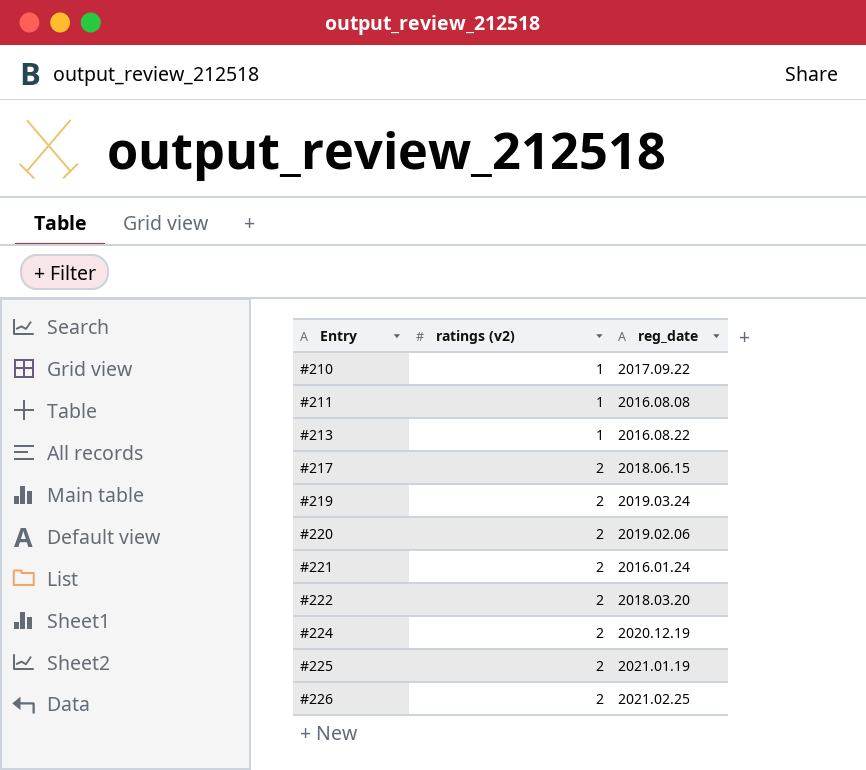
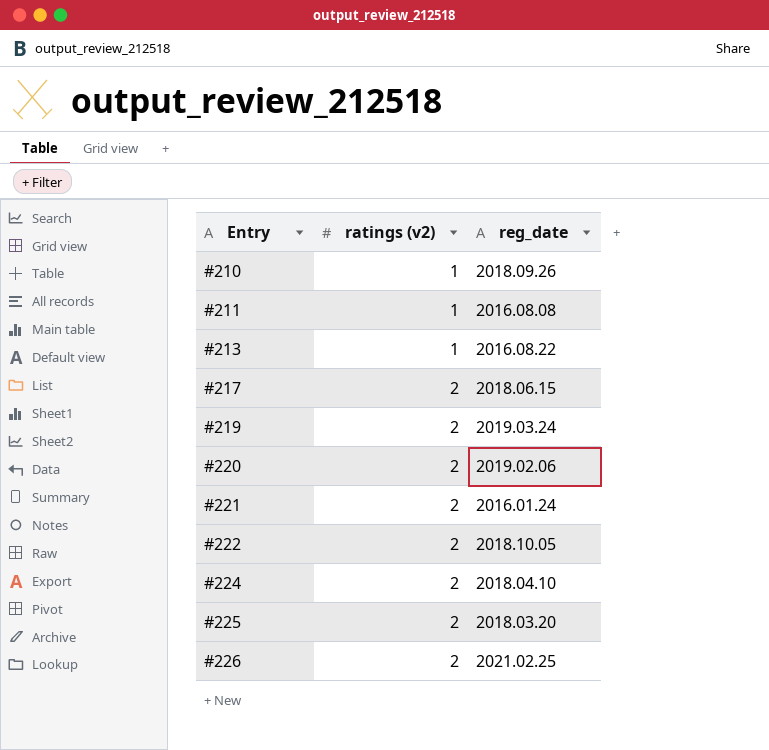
#210 | reg_date: 2017.09.22 -> 2018.09.26
#222 | reg_date: 2018.03.20 -> 2018.10.05
#224 | reg_date: 2020.12.19 -> 2018.04.10
#225 | reg_date: 2021.01.19 -> 2018.03.20

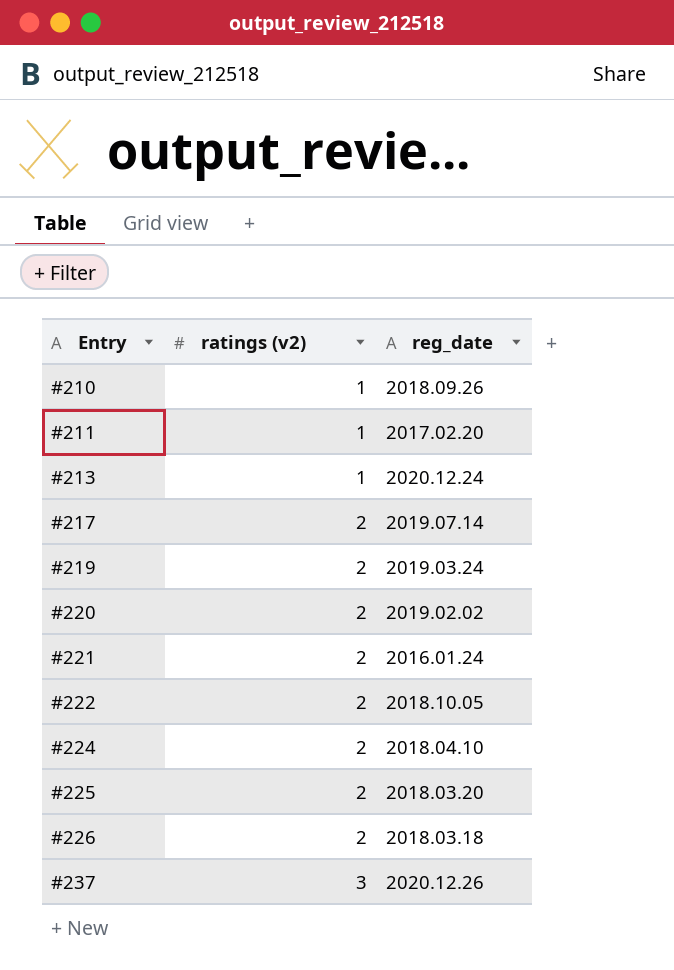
#211 | reg_date: 2016.08.08 -> 2017.02.20
#213 | reg_date: 2016.08.22 -> 2020.12.24
#217 | reg_date: 2018.06.15 -> 2019.07.14
#220 | reg_date: 2019.02.06 -> 2019.02.02
#226 | reg_date: 2021.02.25 -> 2018.03.18
row #237: none -> 3 | 2020.12.26

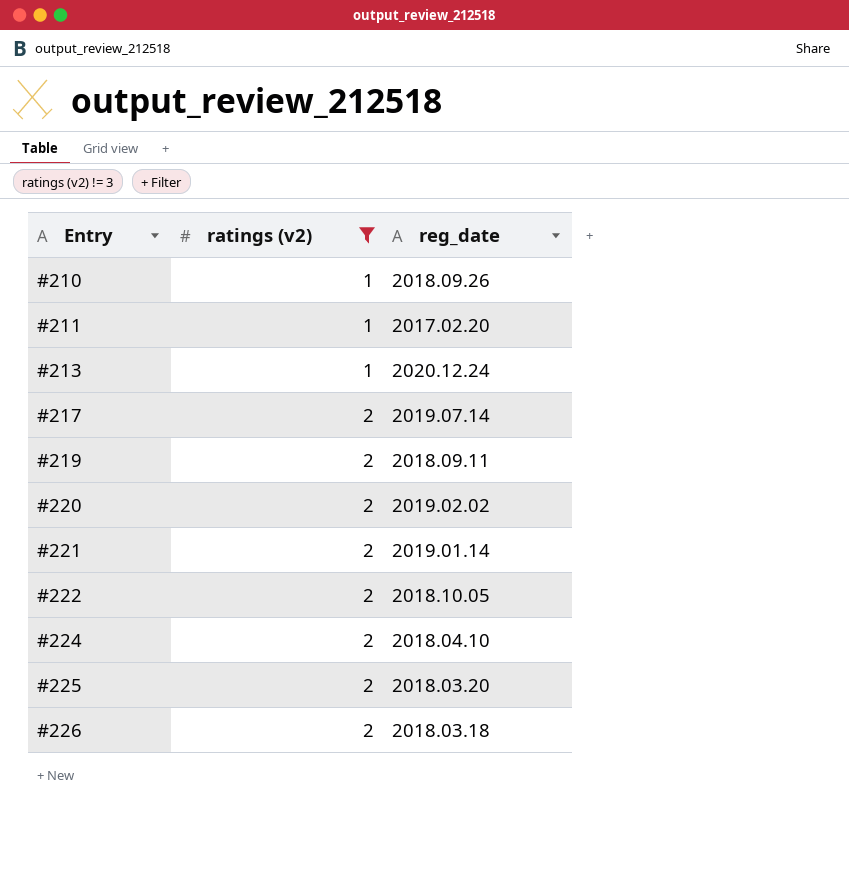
filter: none -> ratings (v2) != 3
#219 | reg_date: 2019.03.24 -> 2018.09.11
#221 | reg_date: 2016.01.24 -> 2019.01.14

